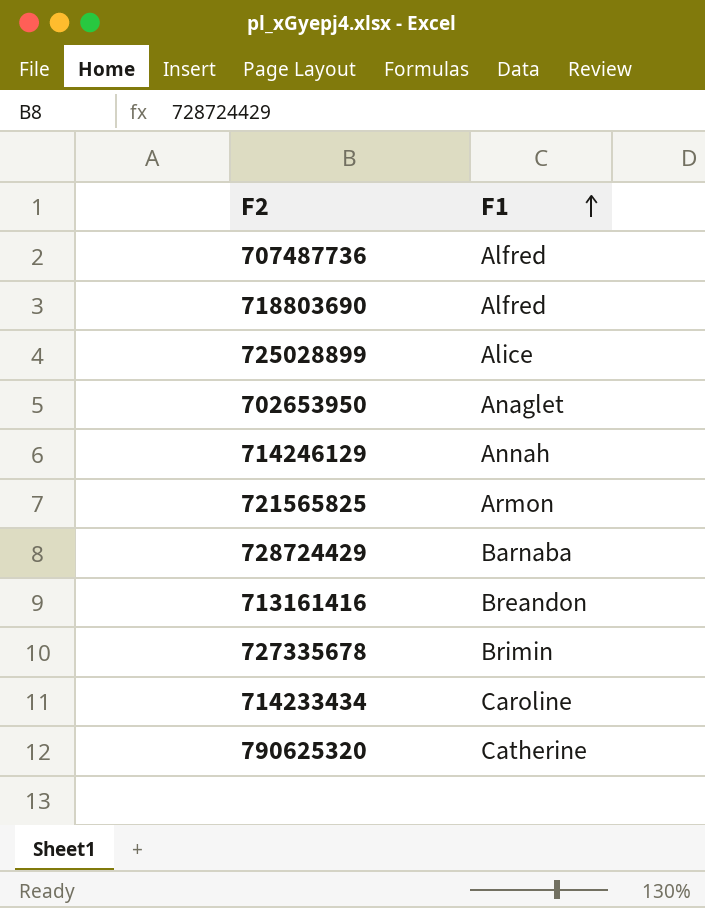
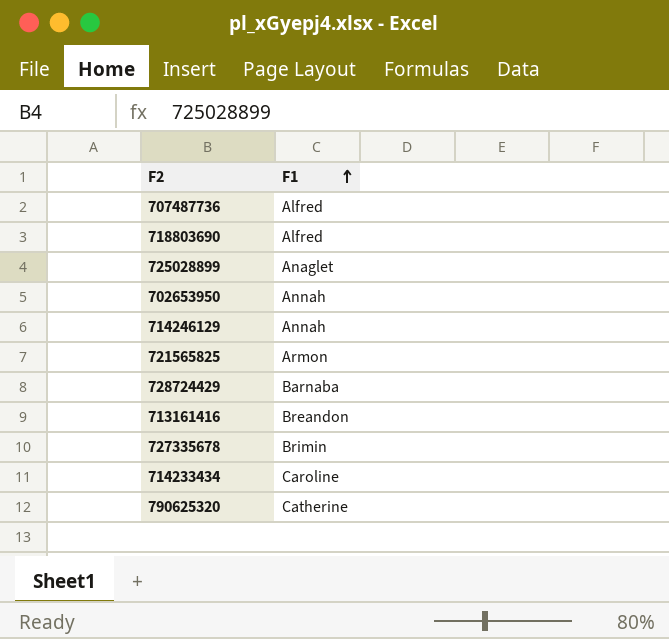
725028899 | F1: Alice -> Anaglet
702653950 | F1: Anaglet -> Annah

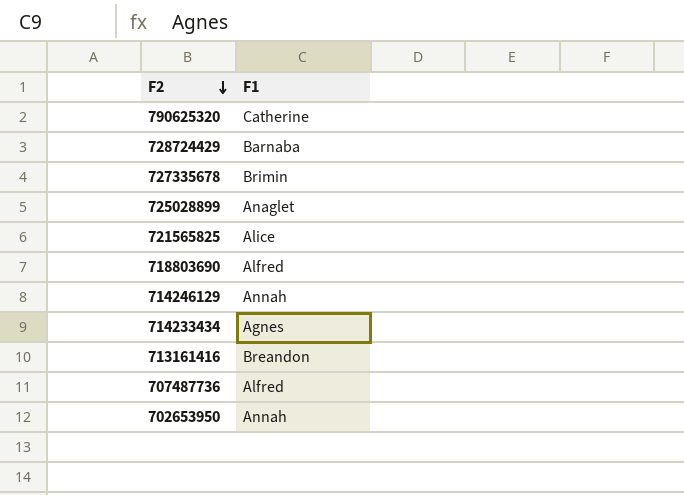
row order: F1 ascending -> F2 descending
721565825 | F1: Armon -> Alice
714233434 | F1: Caroline -> Agnes

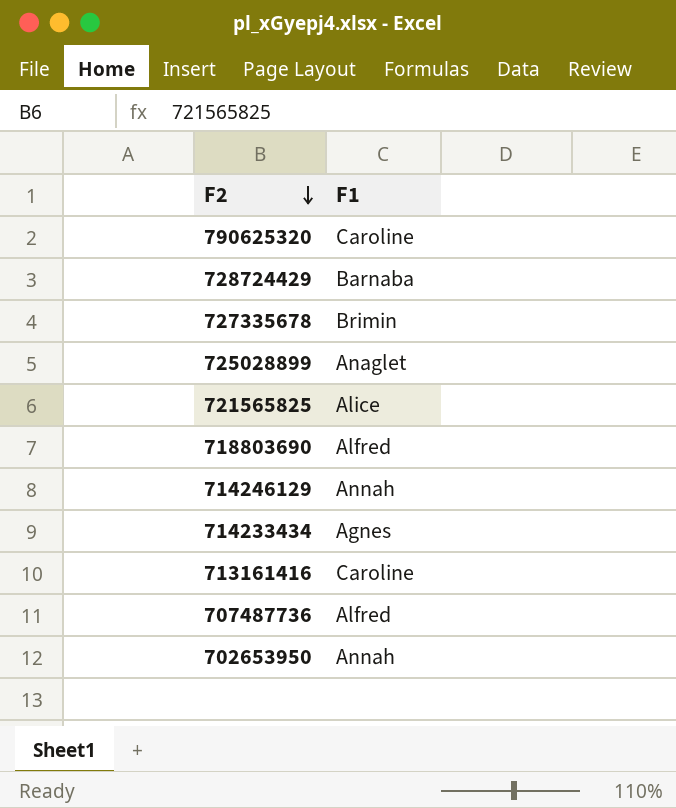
790625320 | F1: Catherine -> Caroline
713161416 | F1: Breandon -> Caroline

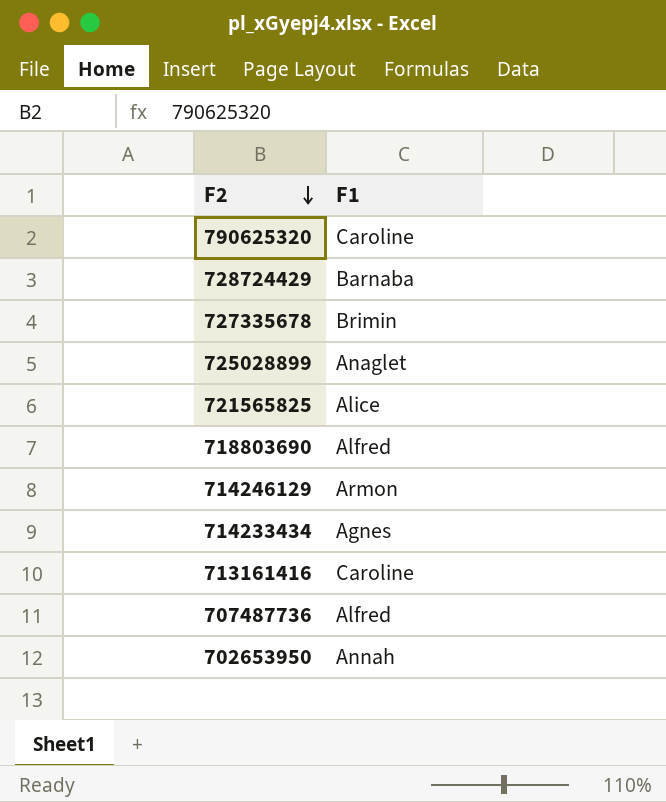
714246129 | F1: Annah -> Armon

